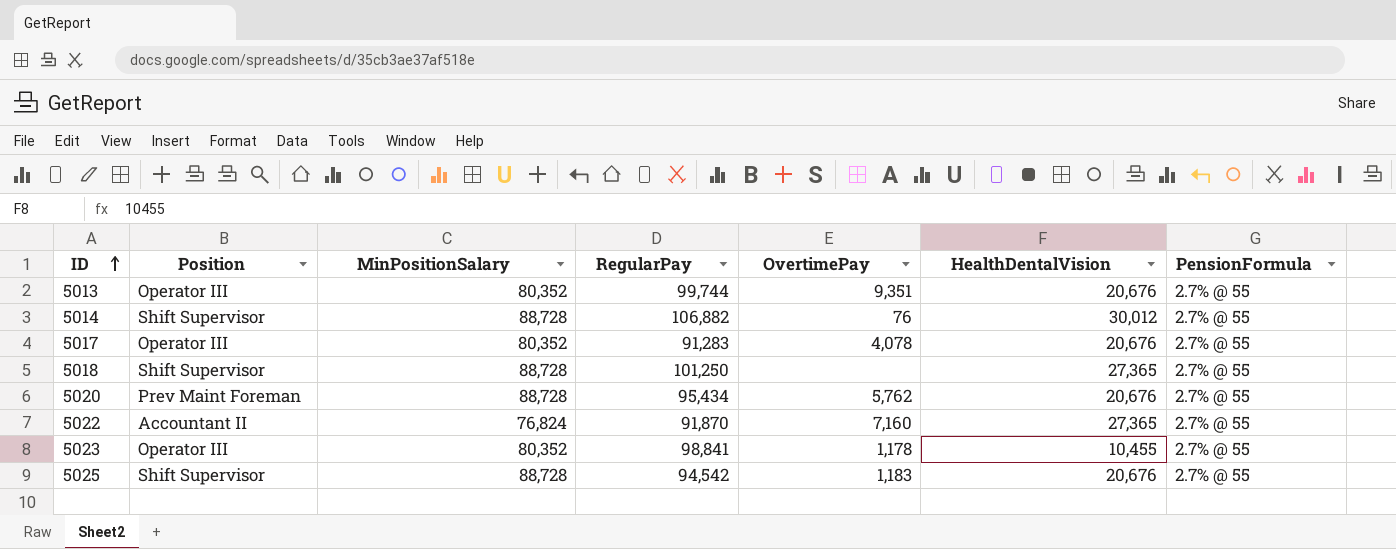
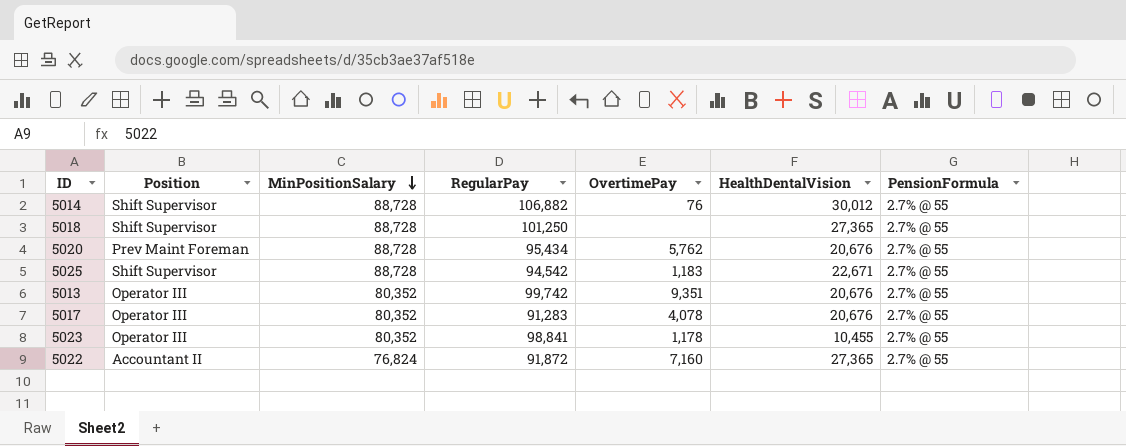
row order: ID ascending -> MinPositionSalary descending
5025 | HealthDentalVision: 20,676 -> 22,671
5013 | RegularPay: 99,744 -> 99,742
5022 | RegularPay: 91,870 -> 91,872

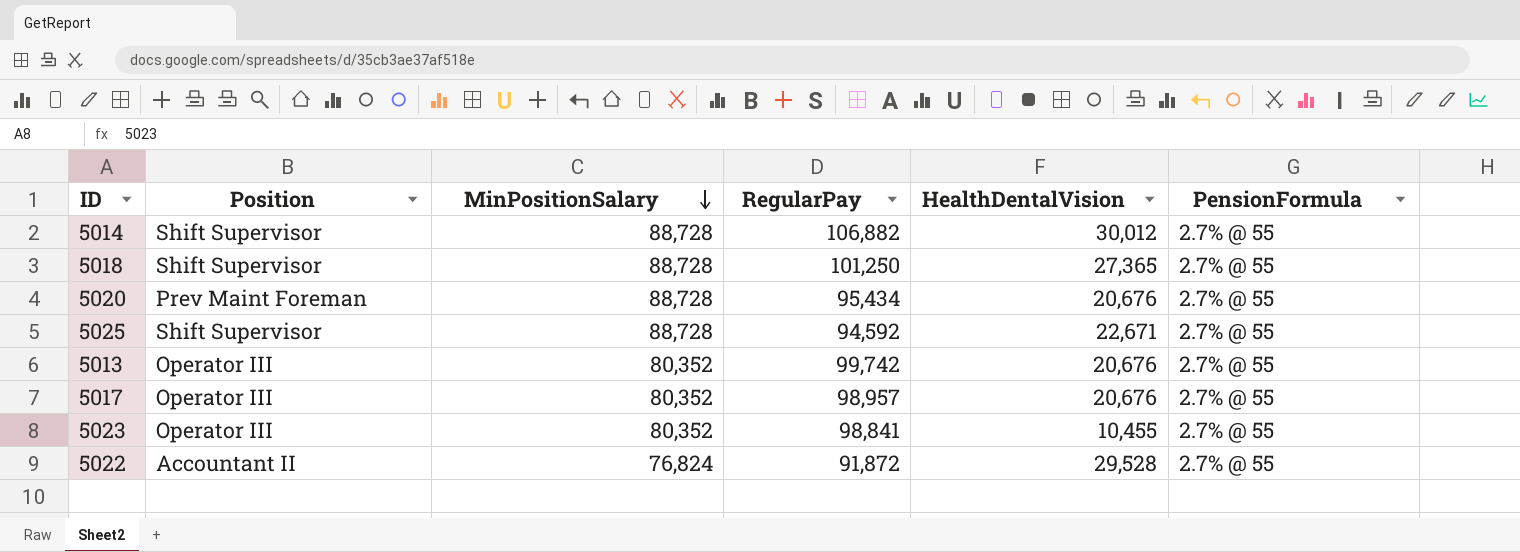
column OvertimePay | position: 5 -> none
5025 | RegularPay: 94,542 -> 94,592
5017 | RegularPay: 91,283 -> 98,957
5022 | HealthDentalVision: 27,365 -> 29,528

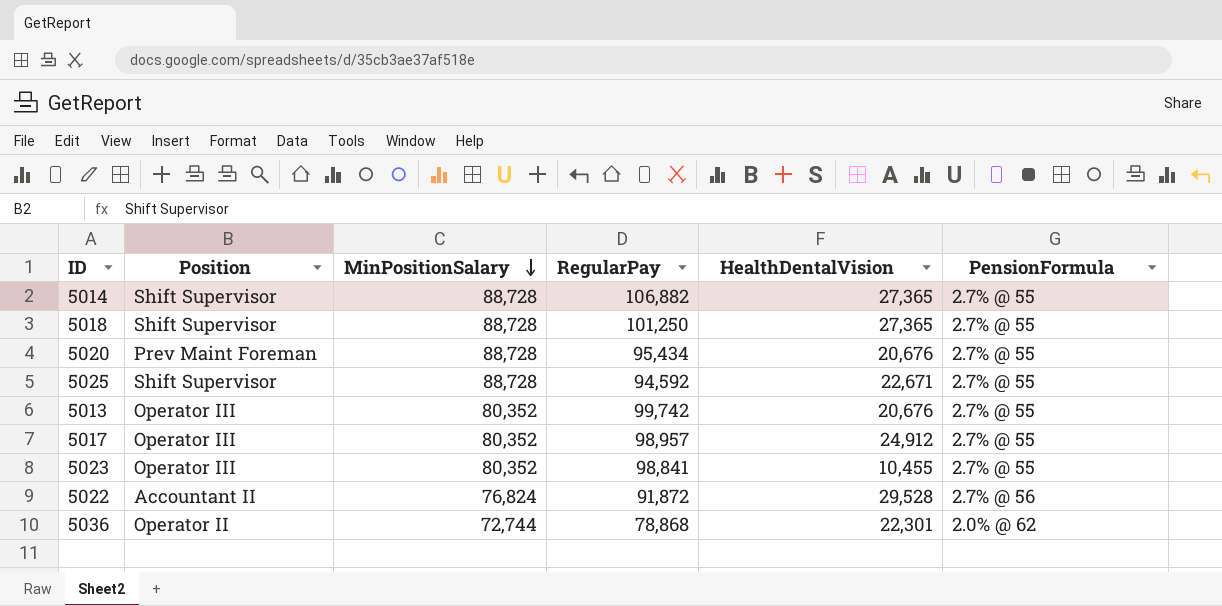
5014 | HealthDentalVision: 30,012 -> 27,365
5017 | HealthDentalVision: 20,676 -> 24,912
5022 | PensionFormula: 2.7% @ 55 -> 2.7% @ 56
row 5036: none -> Operator II | 72,744 | 78,868 | 22,301 | 2.0% @ 62

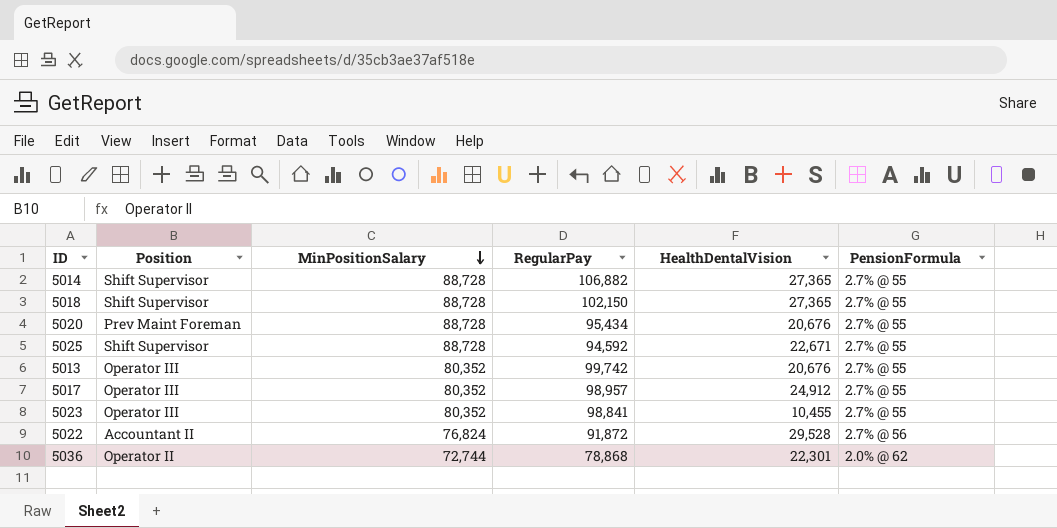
5018 | RegularPay: 101,250 -> 102,150

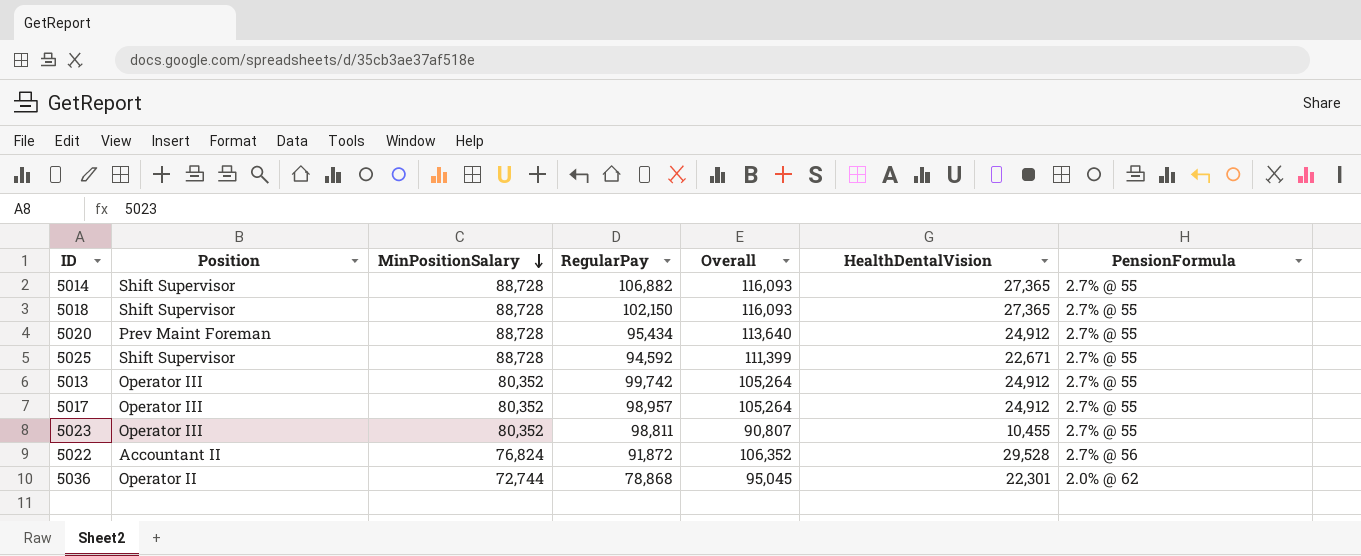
column Overall | formula: none -> [MinPositionSalary] + [HealthDentalVision]
5020 | HealthDentalVision: 20,676 -> 24,912
5013 | HealthDentalVision: 20,676 -> 24,912
5023 | RegularPay: 98,841 -> 98,811

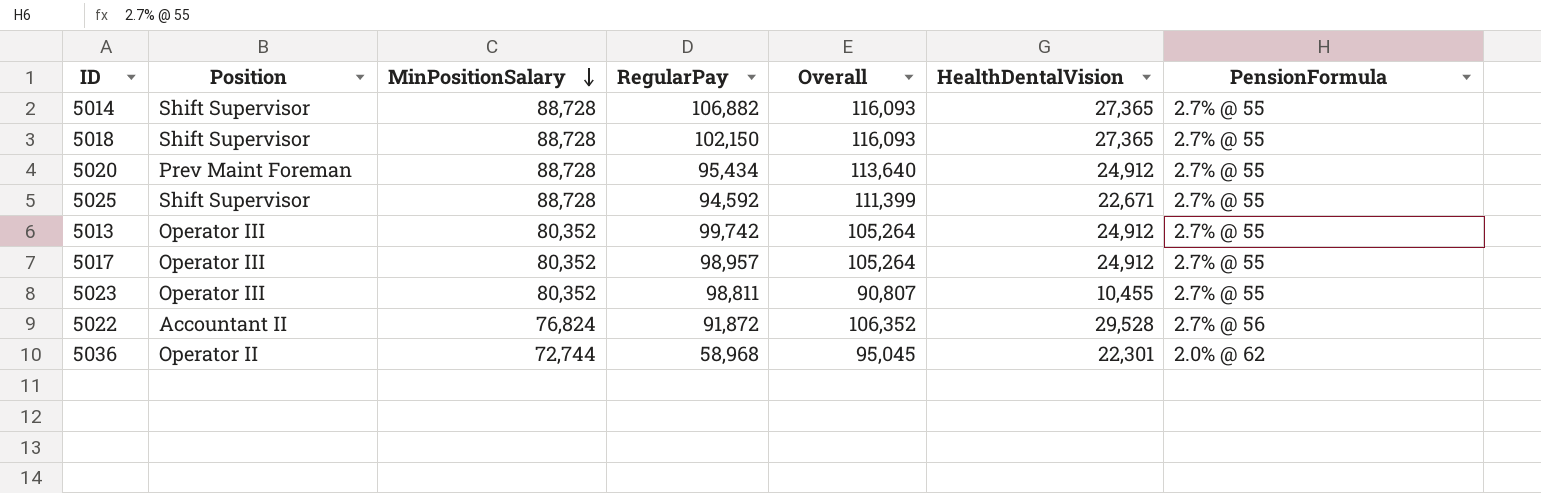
5036 | RegularPay: 78,868 -> 58,968

